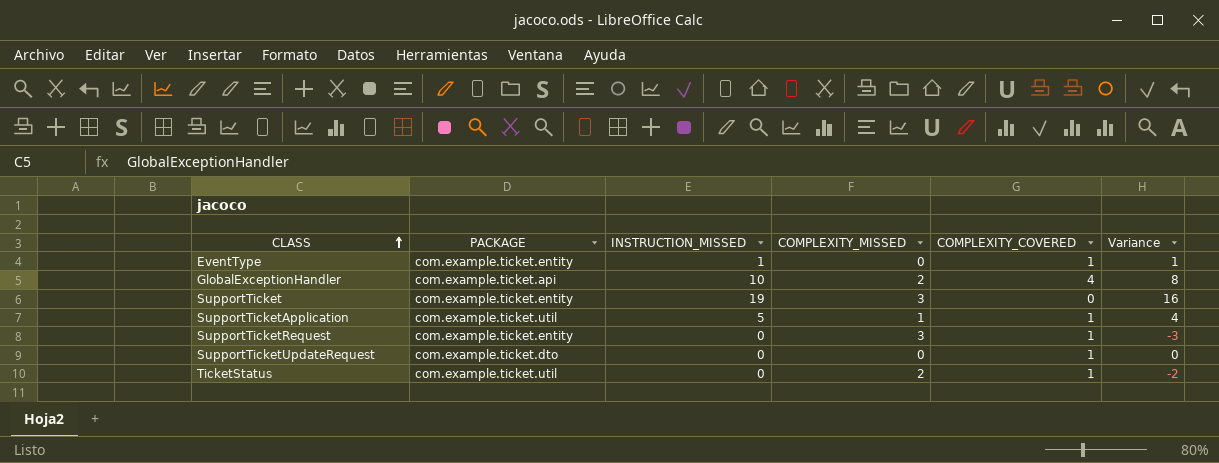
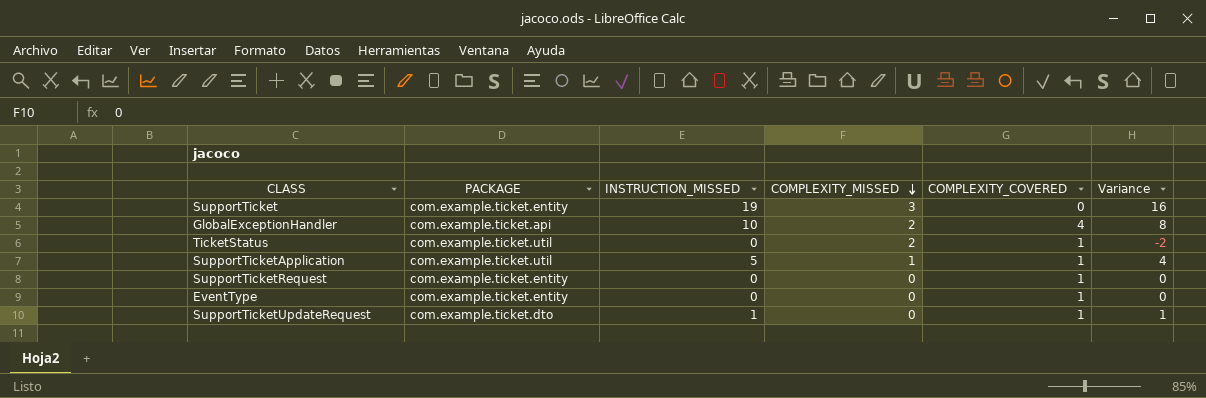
row order: CLASS ascending -> COMPLEXITY_MISSED descending
SupportTicketRequest | COMPLEXITY_MISSED: 3 -> 0
SupportTicketRequest | Variance: -3 -> 0
EventType | INSTRUCTION_MISSED: 1 -> 0
EventType | Variance: 1 -> 0
SupportTicketUpdateRequest | INSTRUCTION_MISSED: 0 -> 1
SupportTicketUpdateRequest | Variance: 0 -> 1

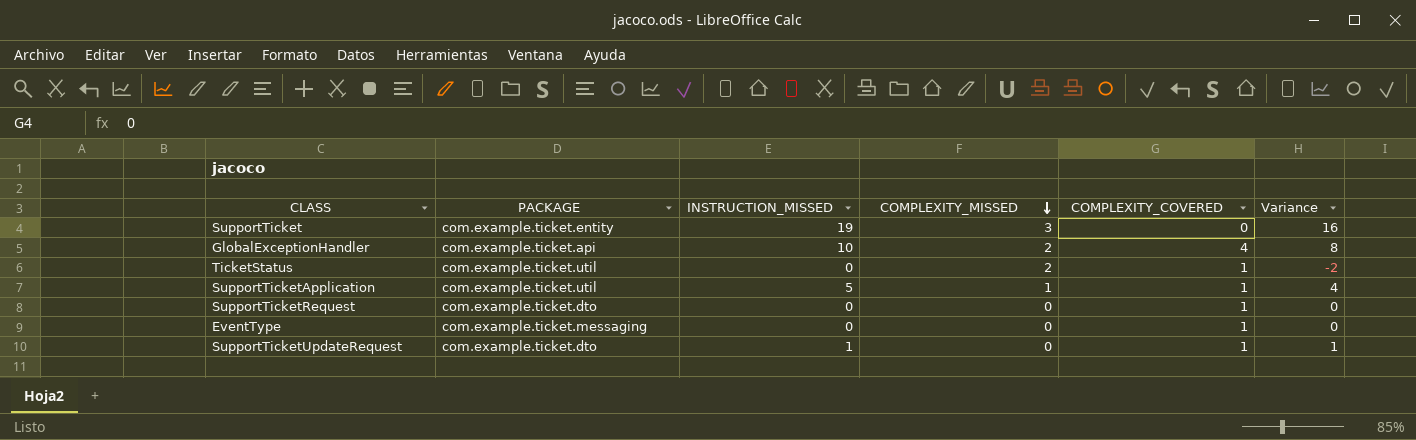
SupportTicketRequest | PACKAGE: com.example.ticket.entity -> com.example.ticket.dto
EventType | PACKAGE: com.example.ticket.entity -> com.example.ticket.messaging

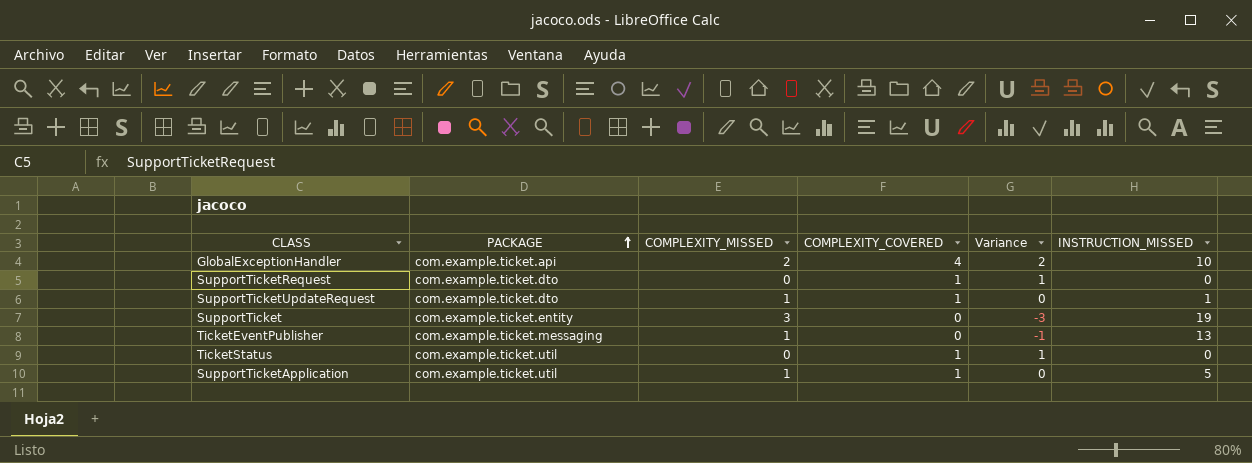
row order: COMPLEXITY_MISSED descending -> PACKAGE ascending
column Variance | formula: [INSTRUCTION_MISSED] - [COMPLEXITY_MISSED] -> [COMPLEXITY_COVERED] - [COMPLEXITY_MISSED]
column INSTRUCTION_MISSED | position: 3 -> 6
row EventType: com.example.ticket.messaging | 0 | 0 | 1 | 0 -> none
SupportTicketUpdateRequest | COMPLEXITY_MISSED: 0 -> 1
row TicketEventPublisher: none -> com.example.ticket.messaging | 1 | 0 | -1 | 13
TicketStatus | COMPLEXITY_MISSED: 2 -> 0

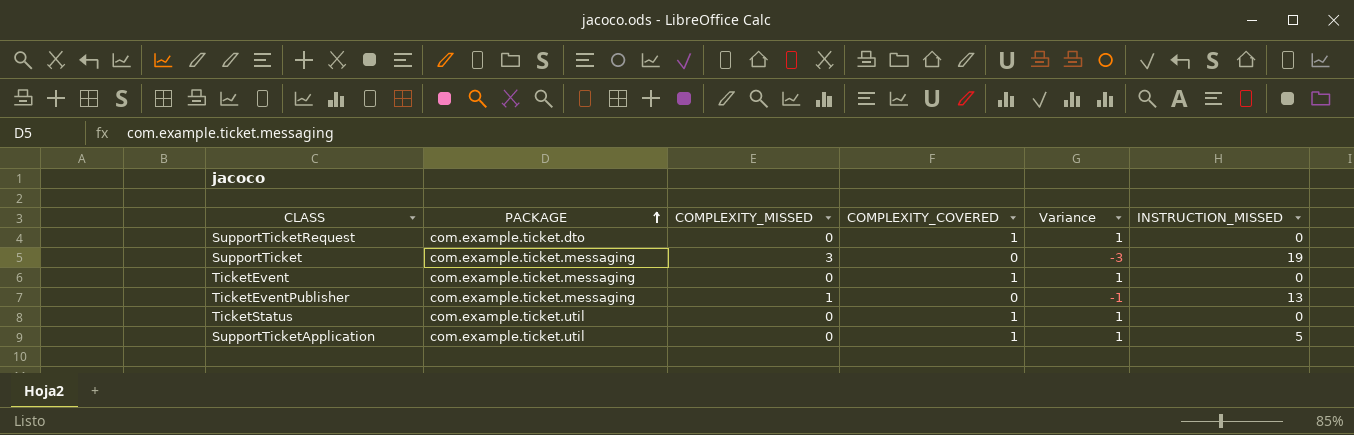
row GlobalExceptionHandler: com.example.ticket.api | 2 | 4 | 2 | 10 -> none
row SupportTicketUpdateRequest: com.example.ticket.dto | 1 | 1 | 0 | 1 -> none
SupportTicket | PACKAGE: com.example.ticket.entity -> com.example.ticket.messaging
row TicketEvent: none -> com.example.ticket.messaging | 0 | 1 | 1 | 0
SupportTicketApplication | COMPLEXITY_MISSED: 1 -> 0
SupportTicketApplication | Variance: 0 -> 1

